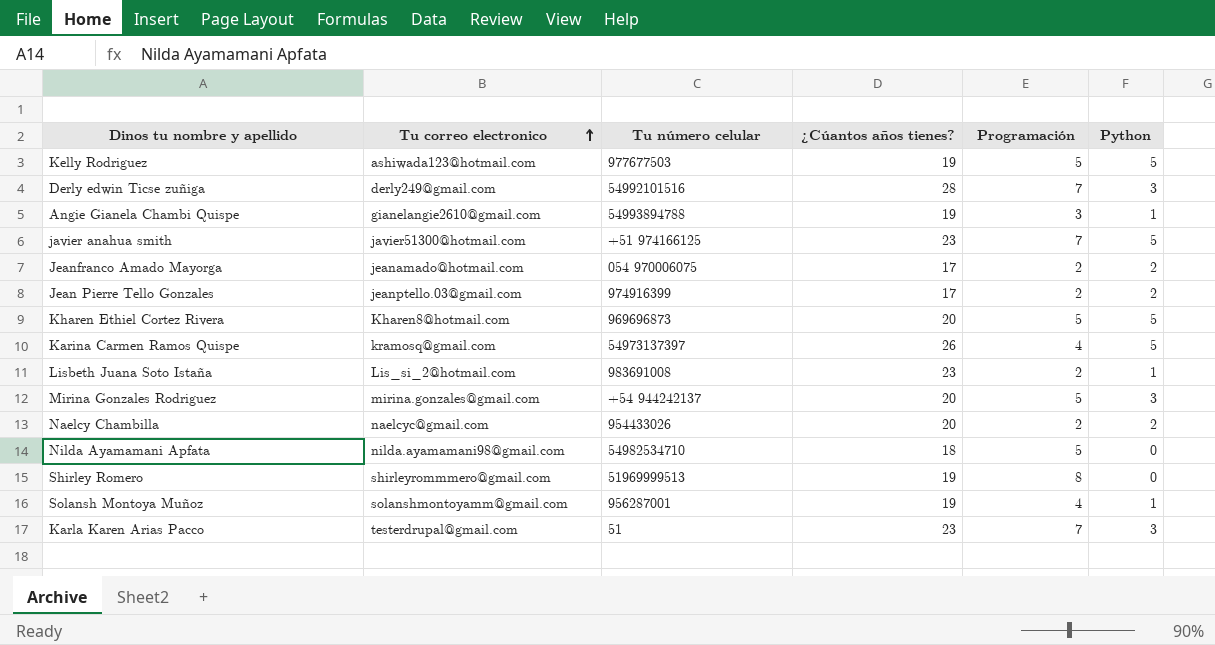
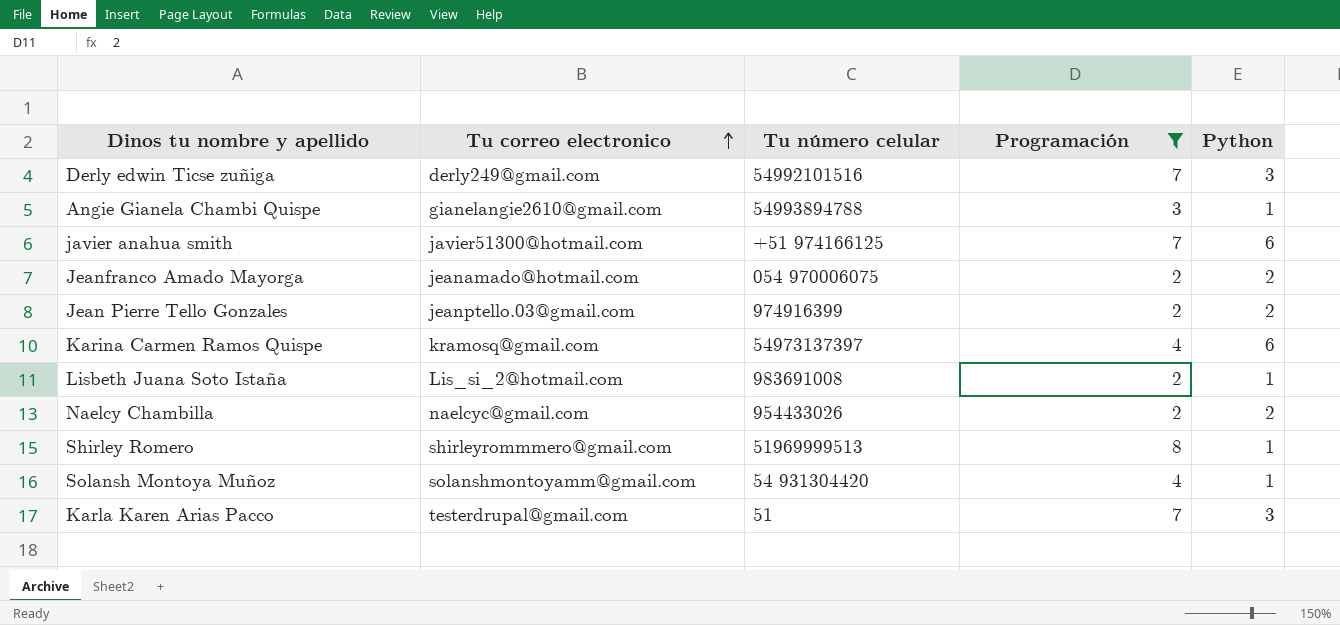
filter: none -> Programación != 5
column ¿Cúantos años tienes? | position: 4 -> none
javier anahua smith | Python: 5 -> 6
Karina Carmen Ramos Quispe | Python: 5 -> 6
Shirley Romero | Python: 0 -> 1
Solansh Montoya Muñoz | Tu número celular: 956287001 -> 54 931304420

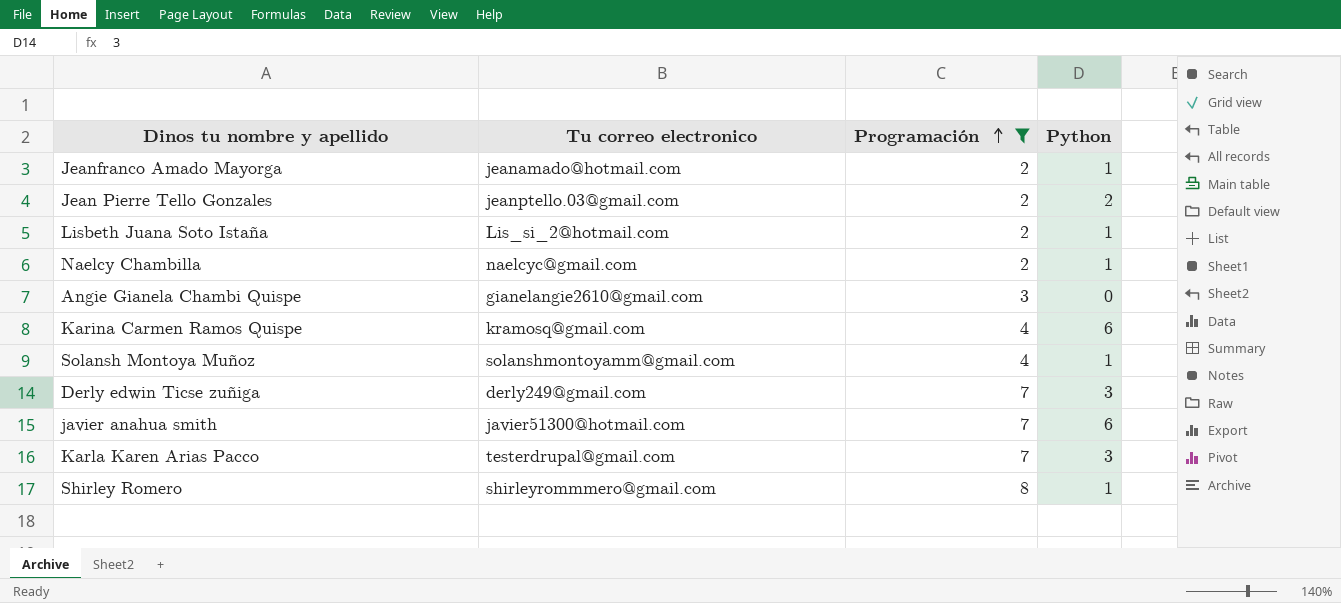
row order: Tu correo electronico ascending -> Programación ascending
column Tu número celular | position: 3 -> none
Jeanfranco Amado Mayorga | Python: 2 -> 1
Naelcy Chambilla | Python: 2 -> 1
Angie Gianela Chambi Quispe | Python: 1 -> 0

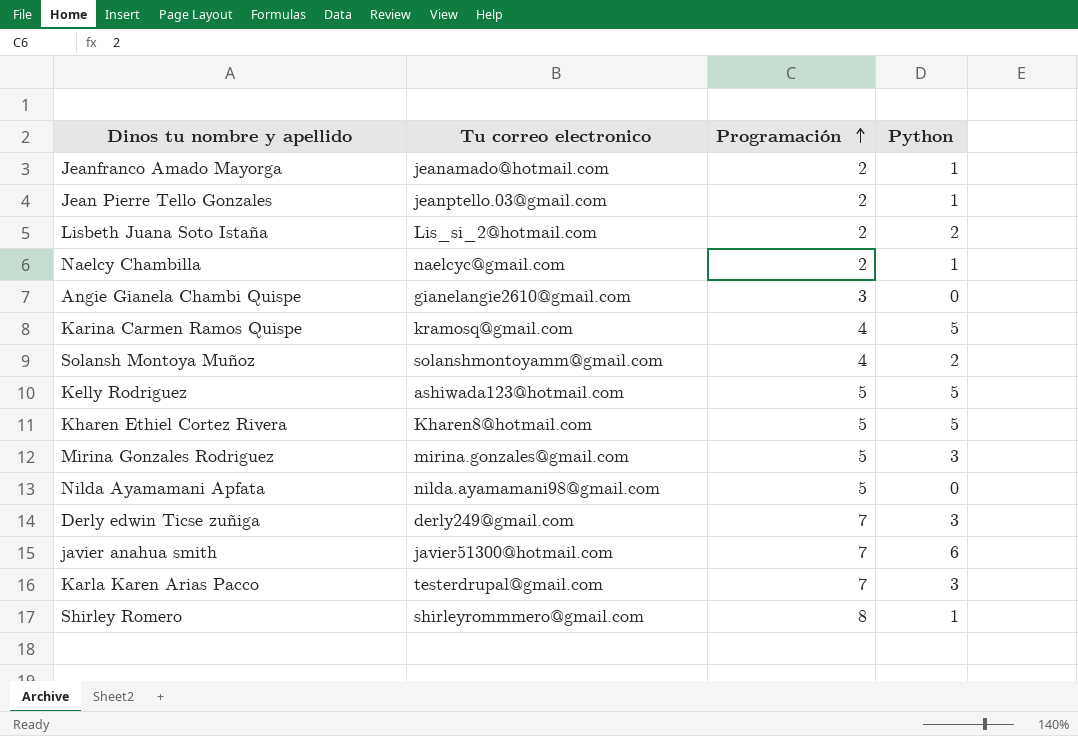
filter: Programación != 5 -> none
Jean Pierre Tello Gonzales | Python: 2 -> 1
Lisbeth Juana Soto Istaña | Python: 1 -> 2
Karina Carmen Ramos Quispe | Python: 6 -> 5
Solansh Montoya Muñoz | Python: 1 -> 2

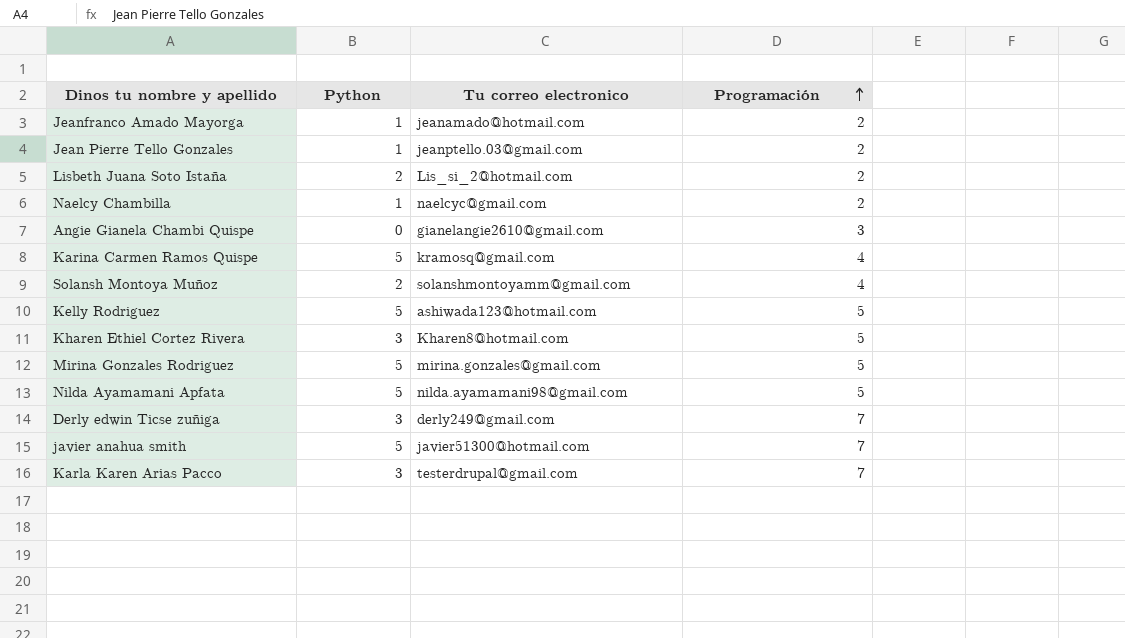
column Python | position: 4 -> 2
row Shirley Romero: shirleyrommmero@gmail.com | 8 | 1 -> none
Kharen Ethiel Cortez Rivera | Python: 5 -> 3
Mirina Gonzales Rodriguez | Python: 3 -> 5
Nilda Ayamamani Apfata | Python: 0 -> 5
javier anahua smith | Python: 6 -> 5

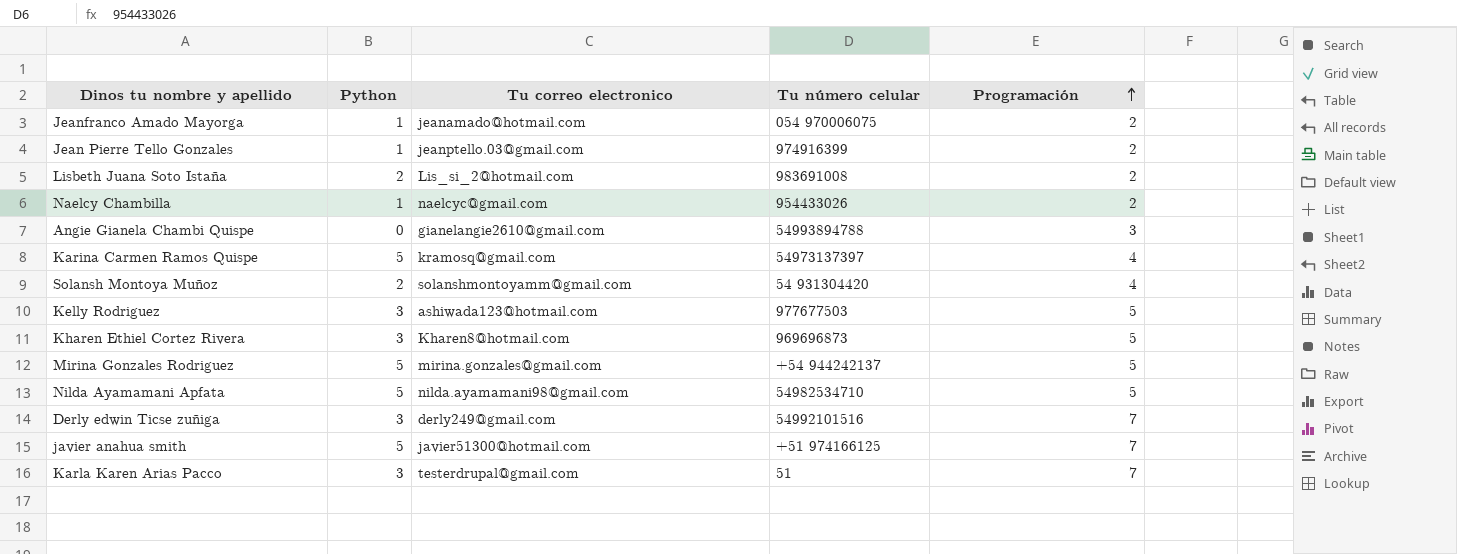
column Tu número celular | position: none -> 4
Kelly Rodriguez | Python: 5 -> 3

